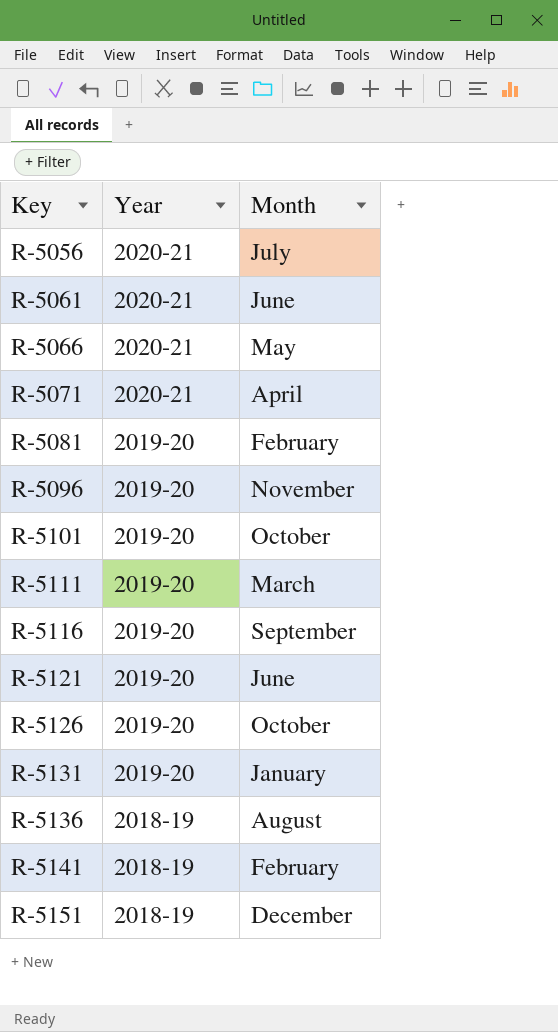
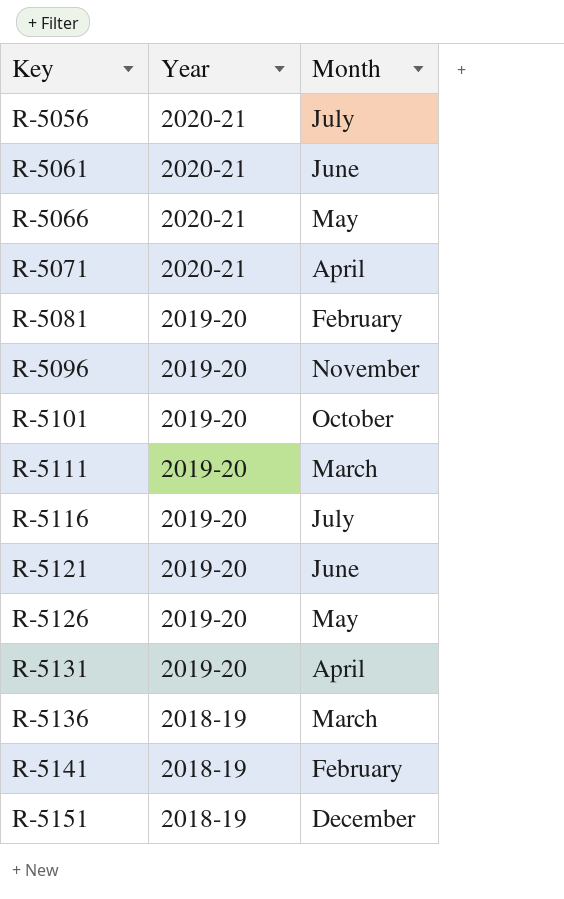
R-5116 | Month: September -> July
R-5126 | Month: October -> May
R-5131 | Month: January -> April
R-5136 | Month: August -> March

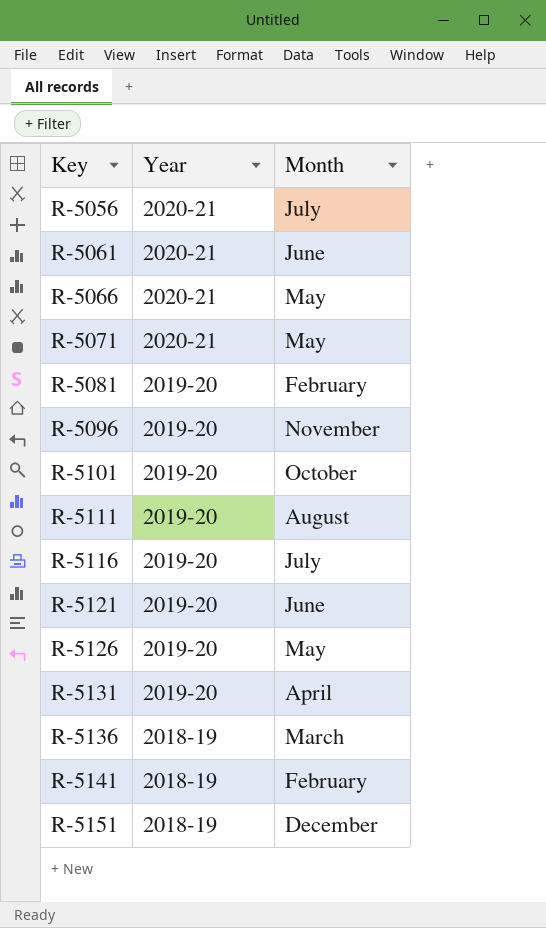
R-5071 | Month: April -> May
R-5111 | Month: March -> August

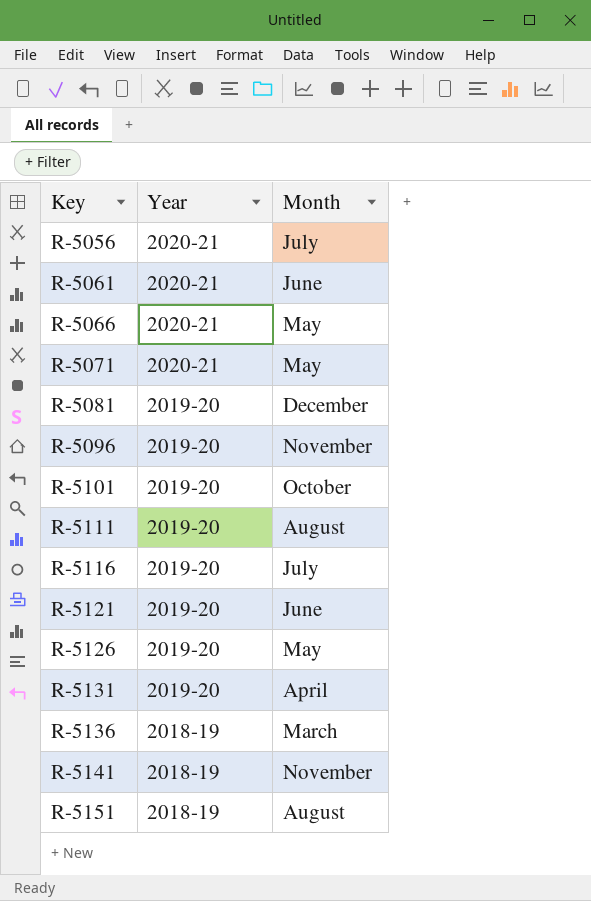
R-5081 | Month: February -> December
R-5141 | Month: February -> November
R-5151 | Month: December -> August

